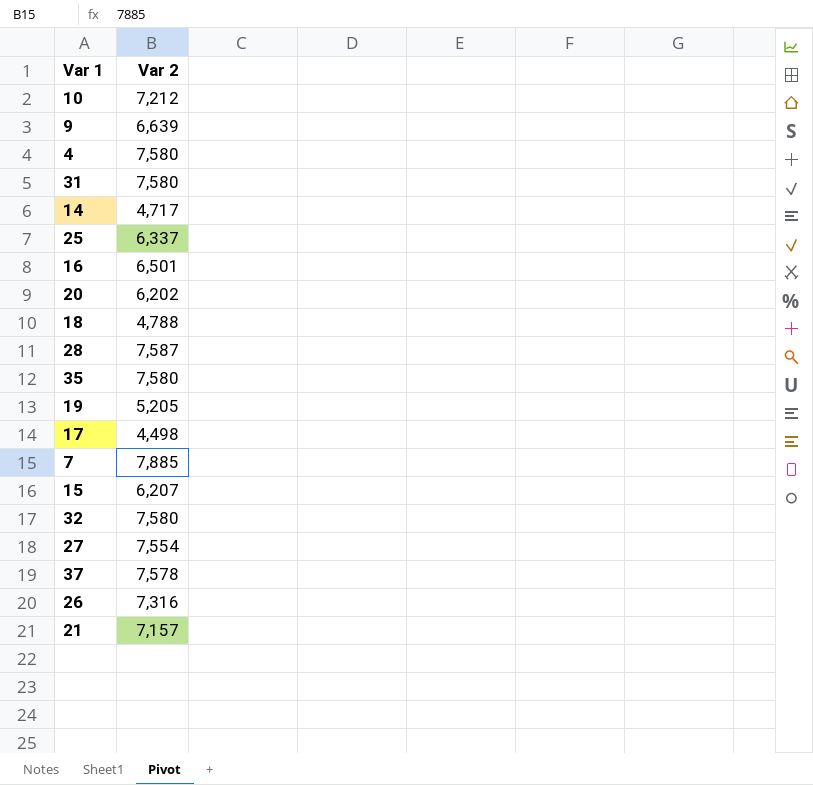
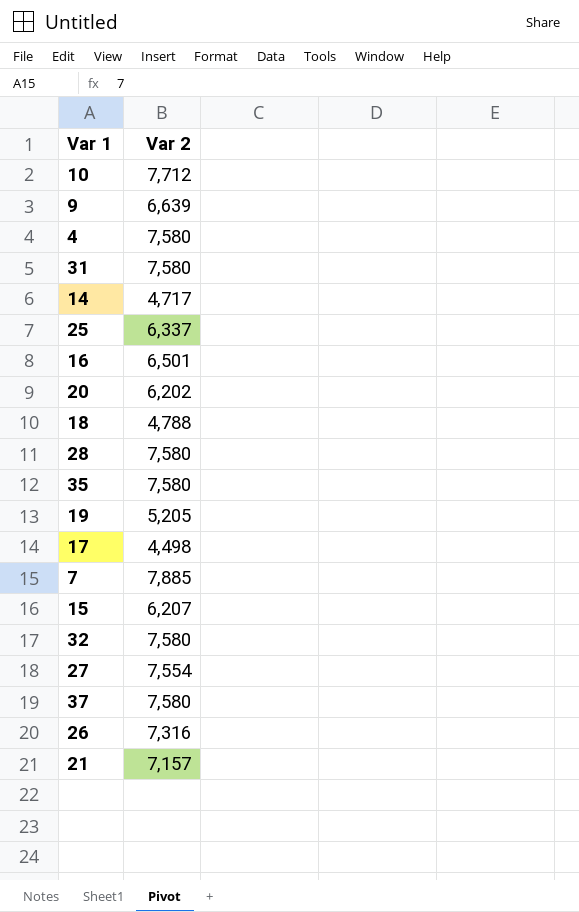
10 | Var 2: 7,212 -> 7,712
28 | Var 2: 7,587 -> 7,580
37 | Var 2: 7,578 -> 7,580

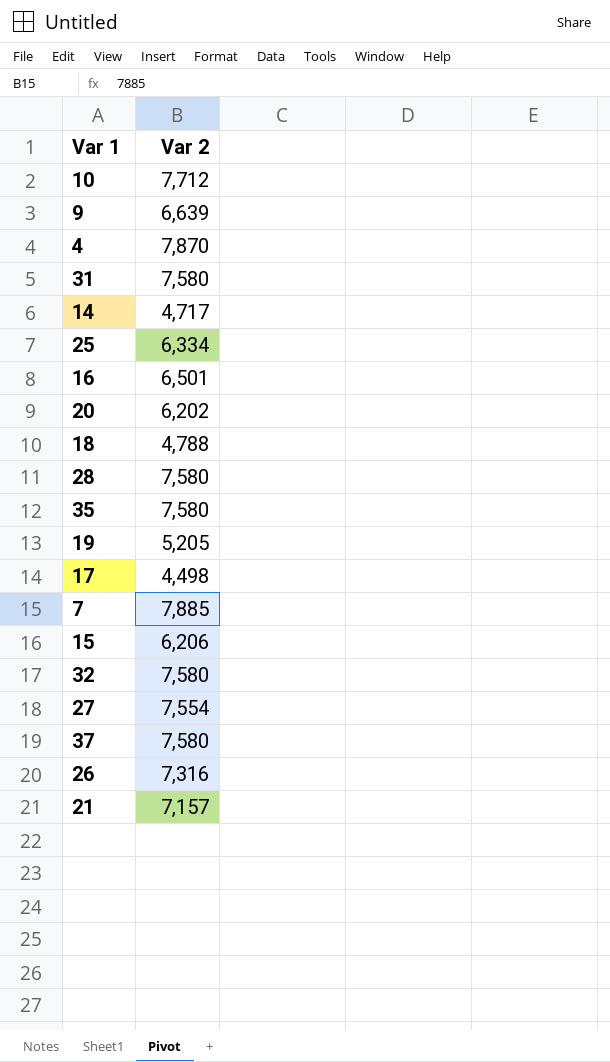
4 | Var 2: 7,580 -> 7,870
25 | Var 2: 6,337 -> 6,334
15 | Var 2: 6,207 -> 6,206

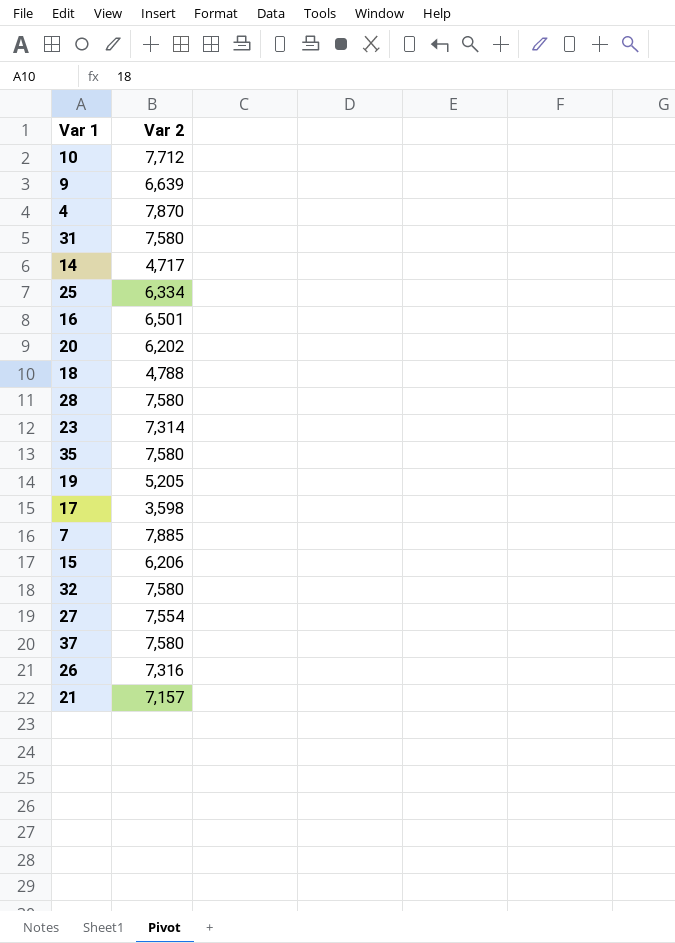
row 23: none -> 7,314
17 | Var 2: 4,498 -> 3,598

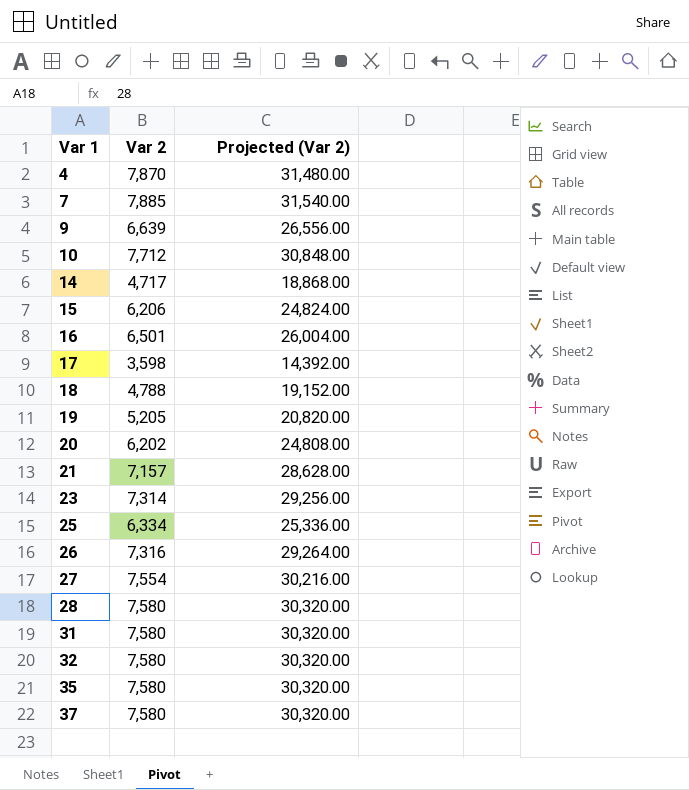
row order: none -> Var 1 ascending
column Projected (Var 2) | formula: none -> [Var 2] * 4

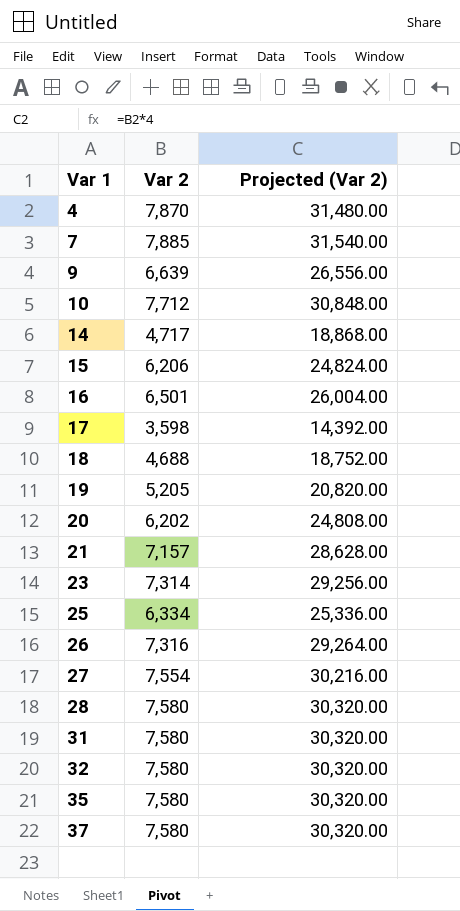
18 | Var 2: 4,788 -> 4,688
18 | Projected (Var 2): 19,152.00 -> 18,752.00

